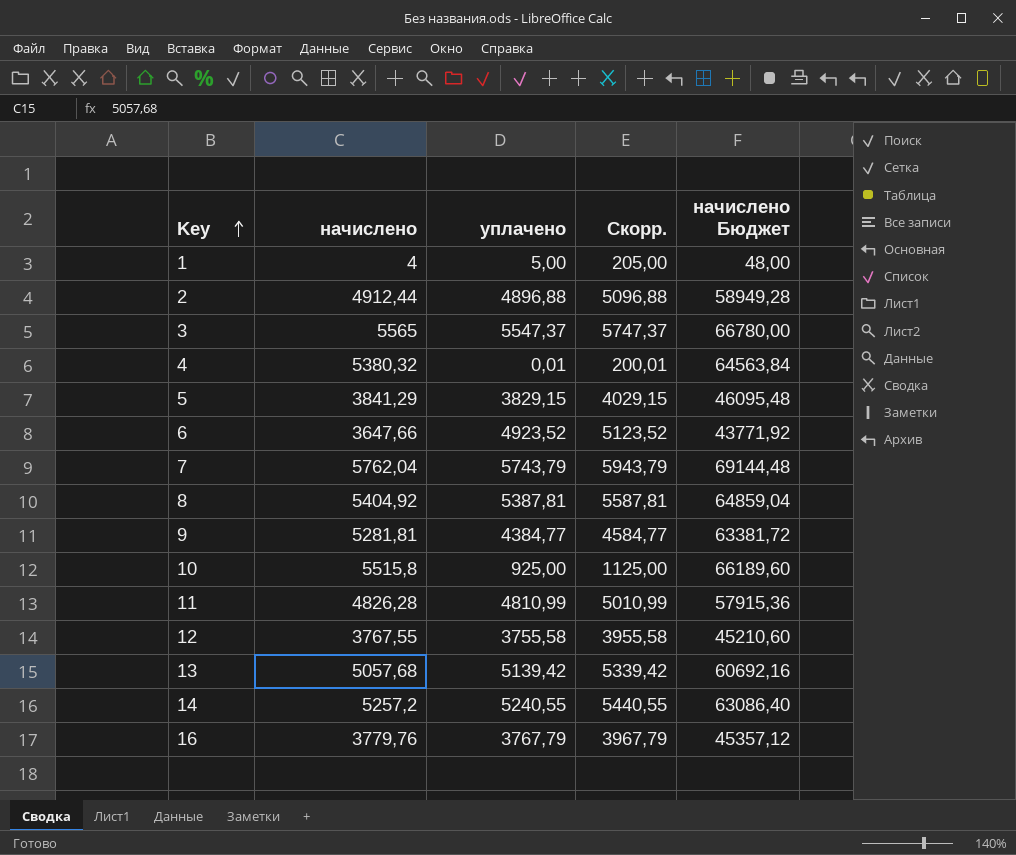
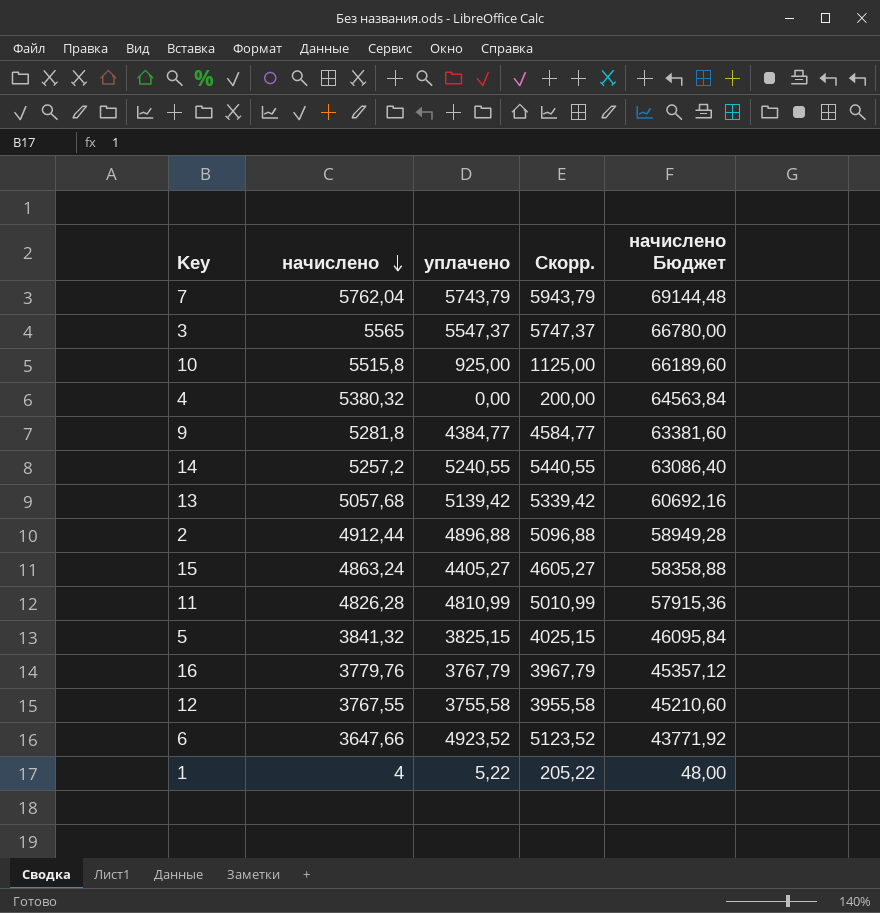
row order: Key ascending -> начислено descending
row 8: 5404,92 | 5387,81 | 5587,81 | 64859,04 -> none
4 | уплачено: 0,01 -> 0,00
4 | Скорр.: 200,01 -> 200,00
9 | начислено: 5281,81 -> 5281,8
9 | начислено Бюджет: 63381,72 -> 63381,60
row 15: none -> 4863,24 | 4405,27 | 4605,27 | 58358,88
5 | начислено: 3841,29 -> 3841,32
5 | уплачено: 3829,15 -> 3825,15
5 | Скорр.: 4029,15 -> 4025,15
5 | начислено Бюджет: 46095,48 -> 46095,84
1 | уплачено: 5,00 -> 5,22
1 | Скорр.: 205,00 -> 205,22

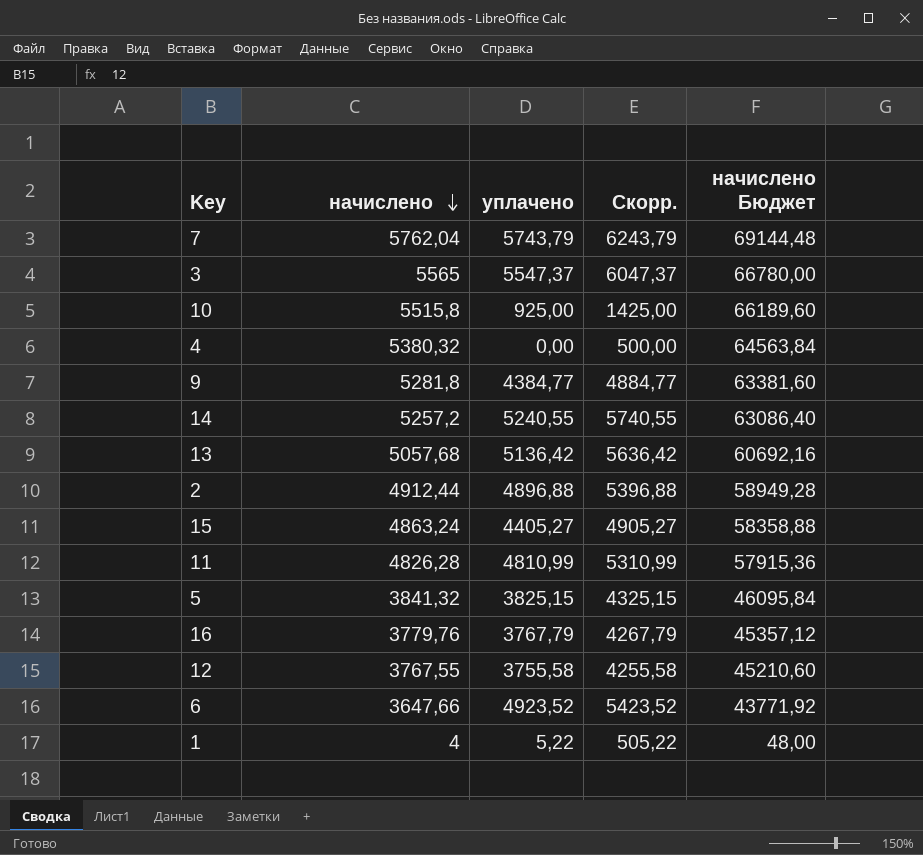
column Скорр. | formula: [уплачено] + 200 -> [уплачено] + 500
13 | уплачено: 5139,42 -> 5136,42

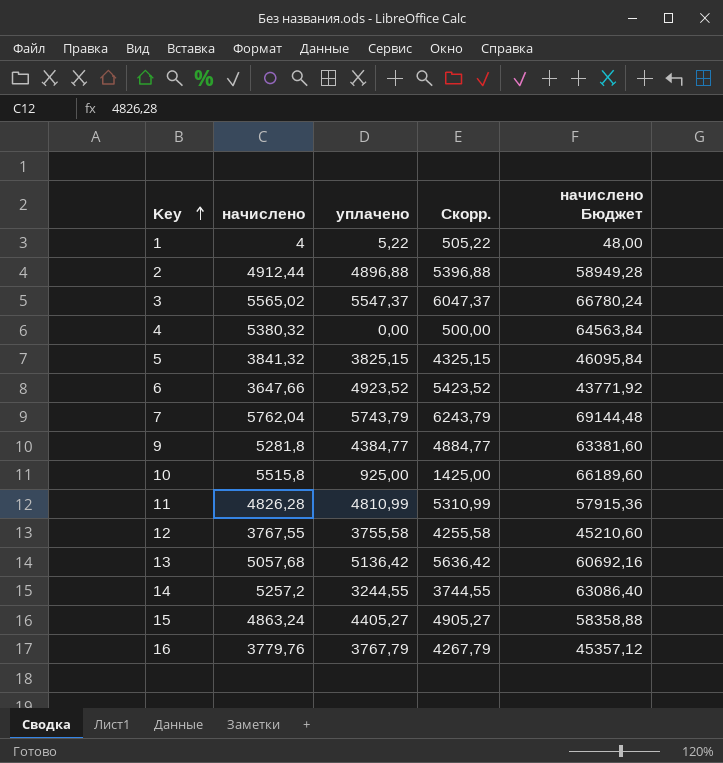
row order: начислено descending -> Key ascending
3 | начислено: 5565 -> 5565,02
3 | начислено Бюджет: 66780,00 -> 66780,24
14 | уплачено: 5240,55 -> 3244,55
14 | Скорр.: 5740,55 -> 3744,55

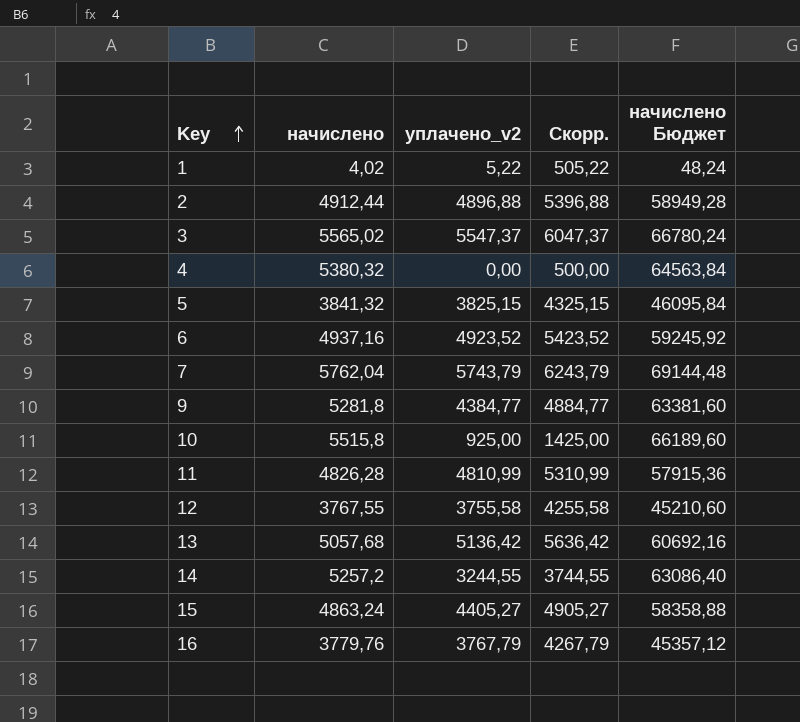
column name: уплачено -> уплачено_v2
1 | начислено: 4 -> 4,02
1 | начислено Бюджет: 48,00 -> 48,24
6 | начислено: 3647,66 -> 4937,16
6 | начислено Бюджет: 43771,92 -> 59245,92

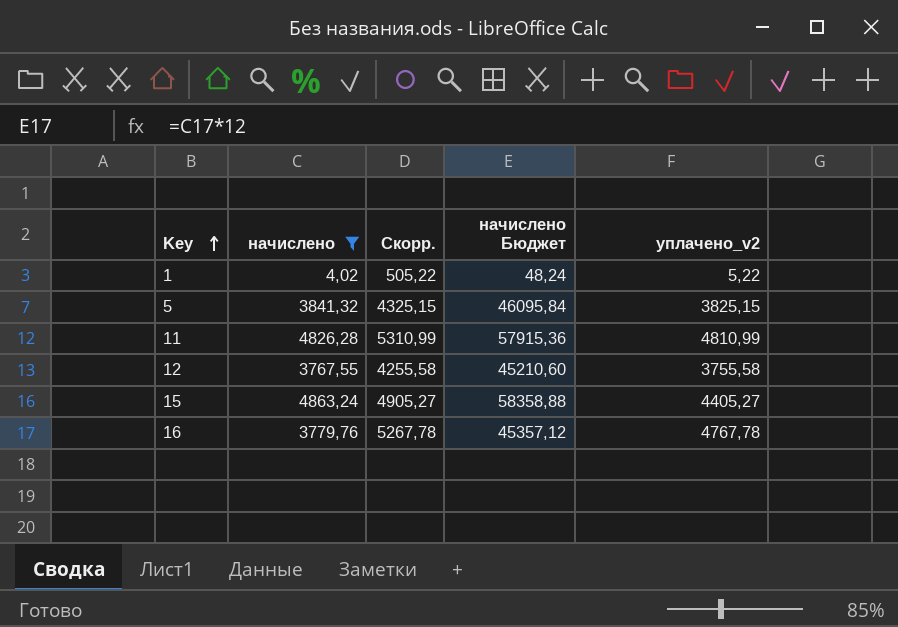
filter: none -> начислено <= 4863,24
column уплачено_v2 | position: 3 -> 5
16 | Скорр.: 4267,79 -> 5267,78
16 | уплачено_v2: 3767,79 -> 4767,78

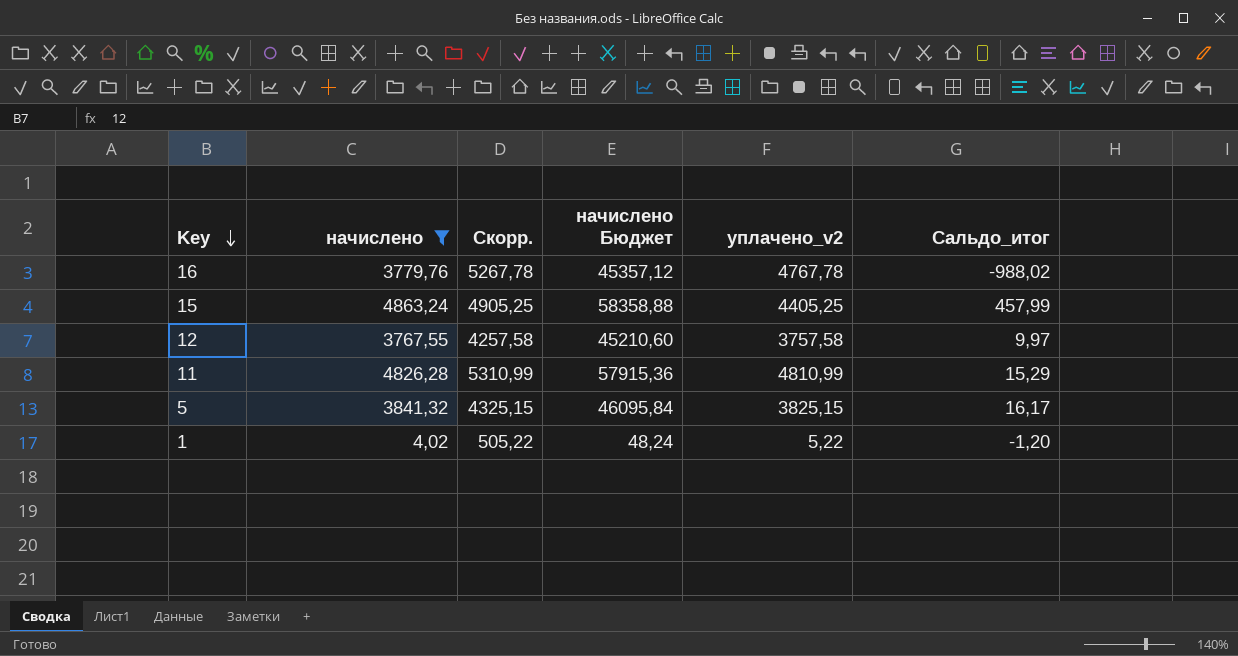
row order: Key ascending -> Key descending
column Сальдо_итог | formula: none -> [начислено] - [уплачено_v2]
15 | Скорр.: 4905,27 -> 4905,25
15 | уплачено_v2: 4405,27 -> 4405,25
12 | Скорр.: 4255,58 -> 4257,58
12 | уплачено_v2: 3755,58 -> 3757,58

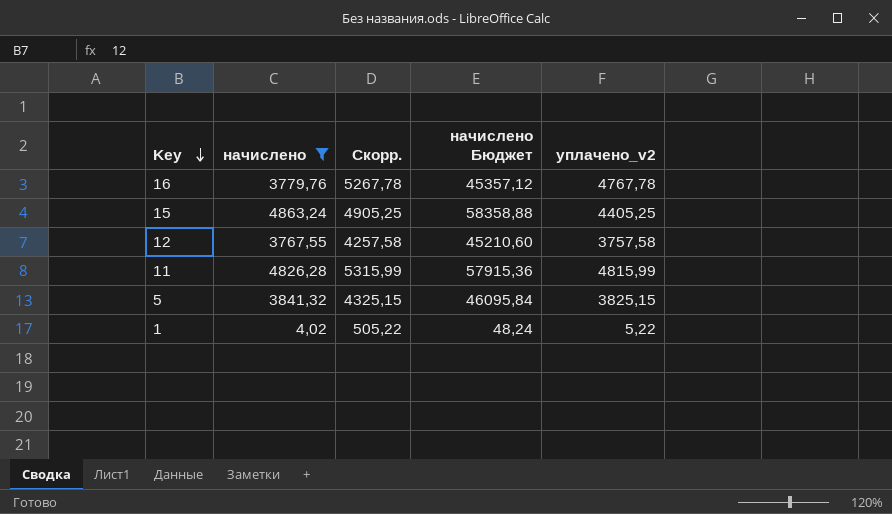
column Сальдо_итог | formula: [начислено] - [уплачено_v2] -> none
11 | Скорр.: 5310,99 -> 5315,99
11 | уплачено_v2: 4810,99 -> 4815,99

